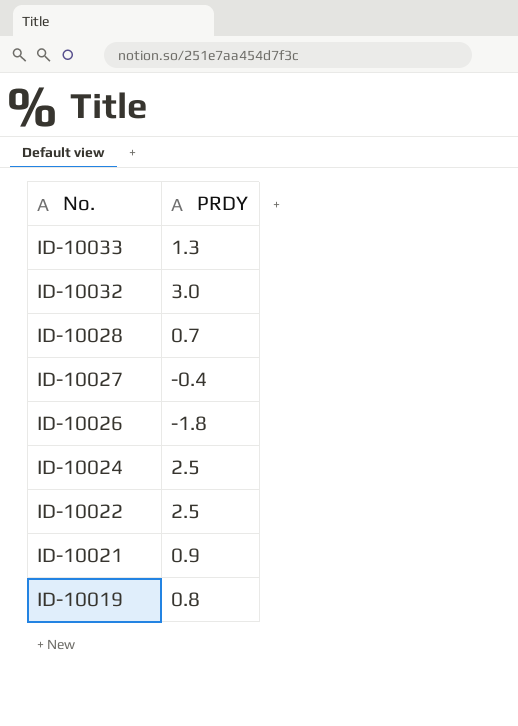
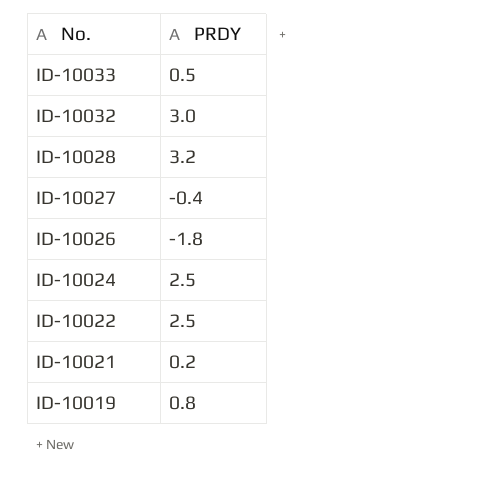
ID-10033 | PRDY: 1.3 -> 0.5
ID-10028 | PRDY: 0.7 -> 3.2
ID-10021 | PRDY: 0.9 -> 0.2

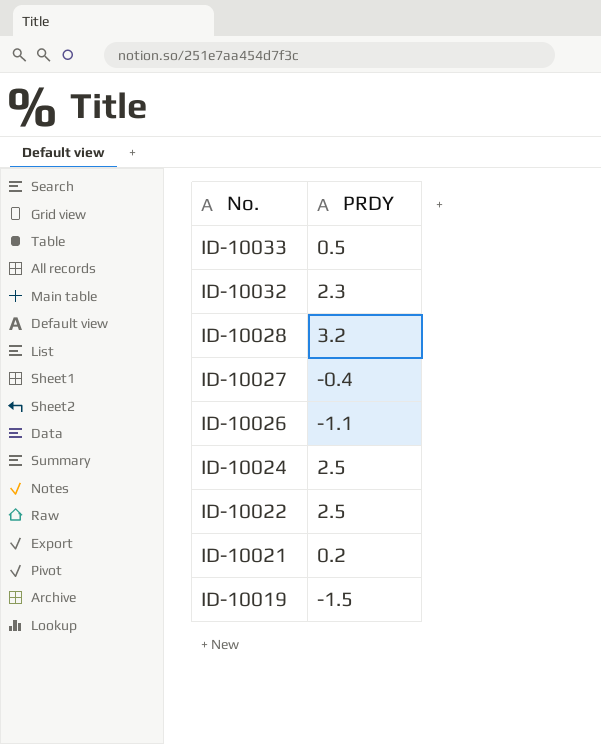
ID-10032 | PRDY: 3.0 -> 2.3
ID-10026 | PRDY: -1.8 -> -1.1
ID-10019 | PRDY: 0.8 -> -1.5

